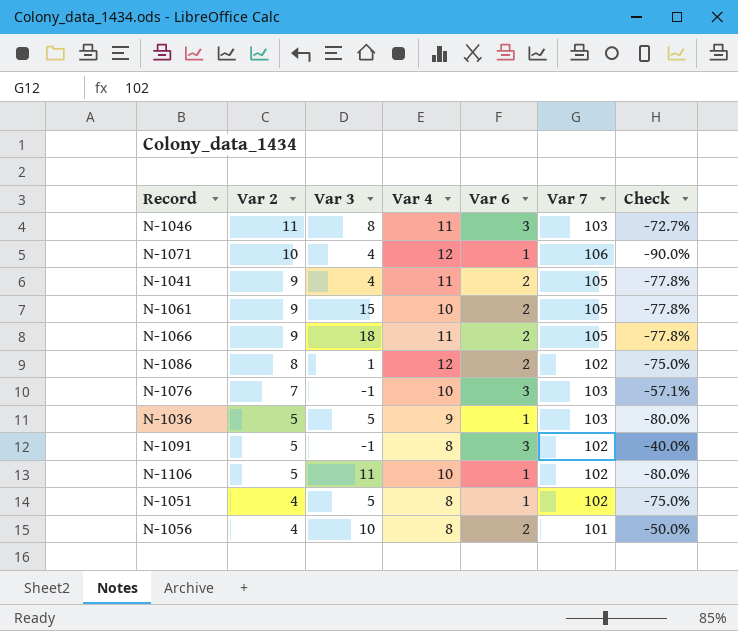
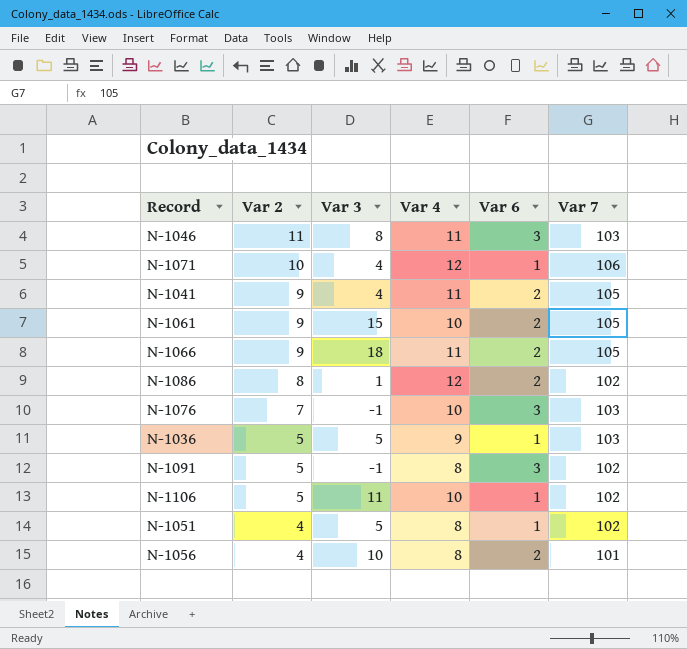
column Check | formula: ([Var 6] - [Var 2]) / [Var 2] -> none

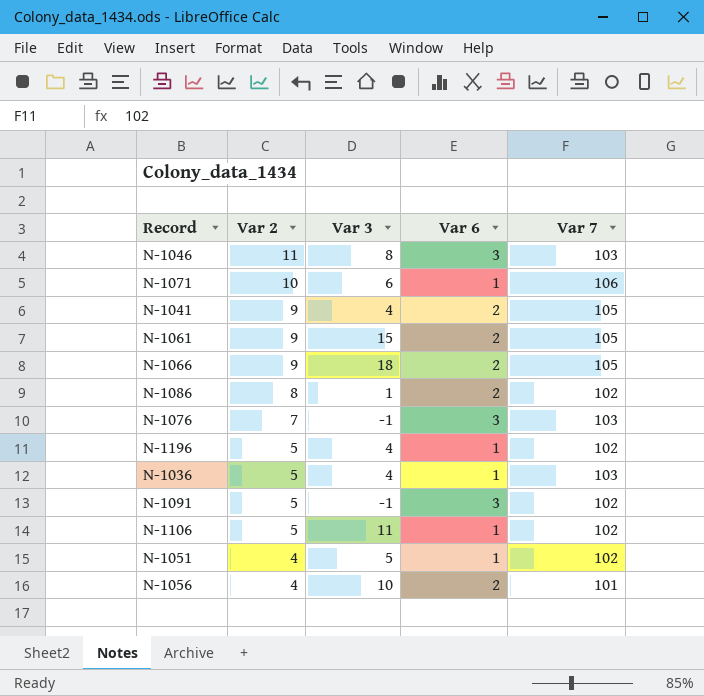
column Var 4 | position: 4 -> none
N-1071 | Var 3: 4 -> 6
row N-1196: none -> 5 | 4 | 1 | 102
N-1036 | Var 3: 5 -> 4

